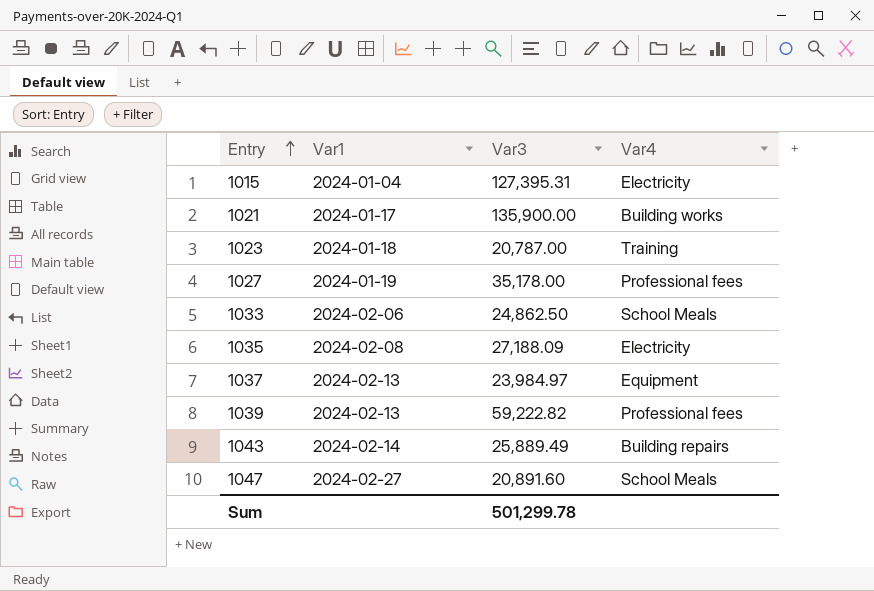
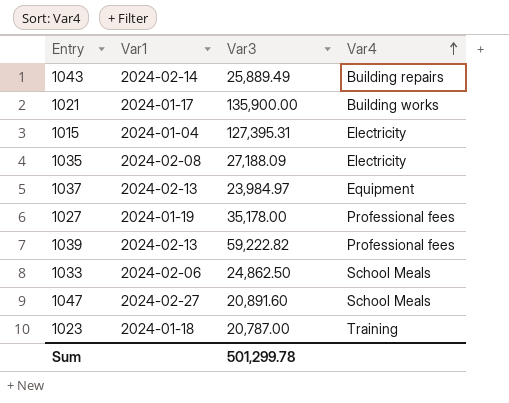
row order: Entry ascending -> Var4 ascending

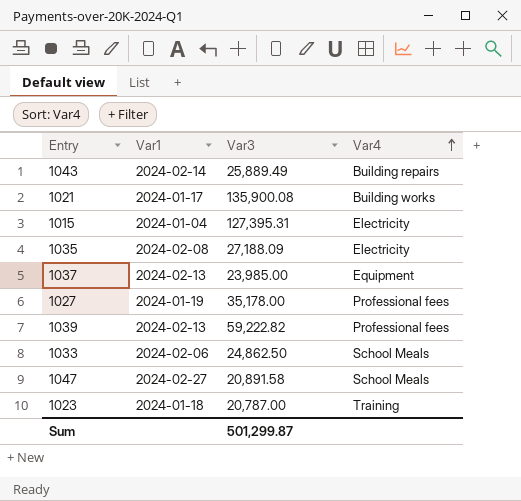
1021 | Var3: 135,900.00 -> 135,900.08
1037 | Var3: 23,984.97 -> 23,985.00
1047 | Var3: 20,891.60 -> 20,891.58
Sum | Var3: 501,299.78 -> 501,299.87

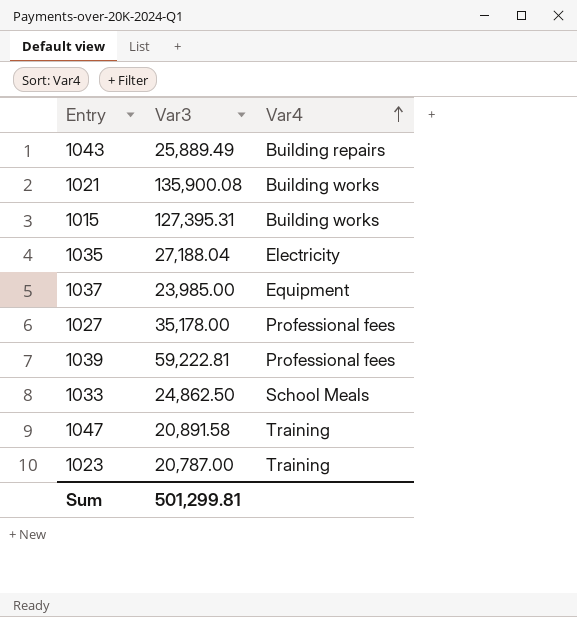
column Var1 | position: 2 -> none
1015 | Var4: Electricity -> Building works
1035 | Var3: 27,188.09 -> 27,188.04
1039 | Var3: 59,222.82 -> 59,222.81
1047 | Var4: School Meals -> Training
Sum | Var3: 501,299.87 -> 501,299.81

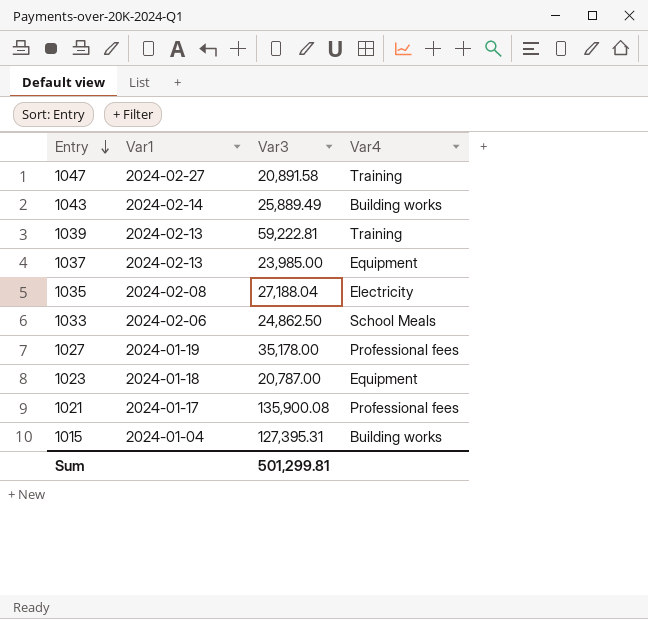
row order: Var4 ascending -> Entry descending
column Var1 | position: none -> 2
1043 | Var4: Building repairs -> Building works
1039 | Var4: Professional fees -> Training
1023 | Var4: Training -> Equipment
1021 | Var4: Building works -> Professional fees

